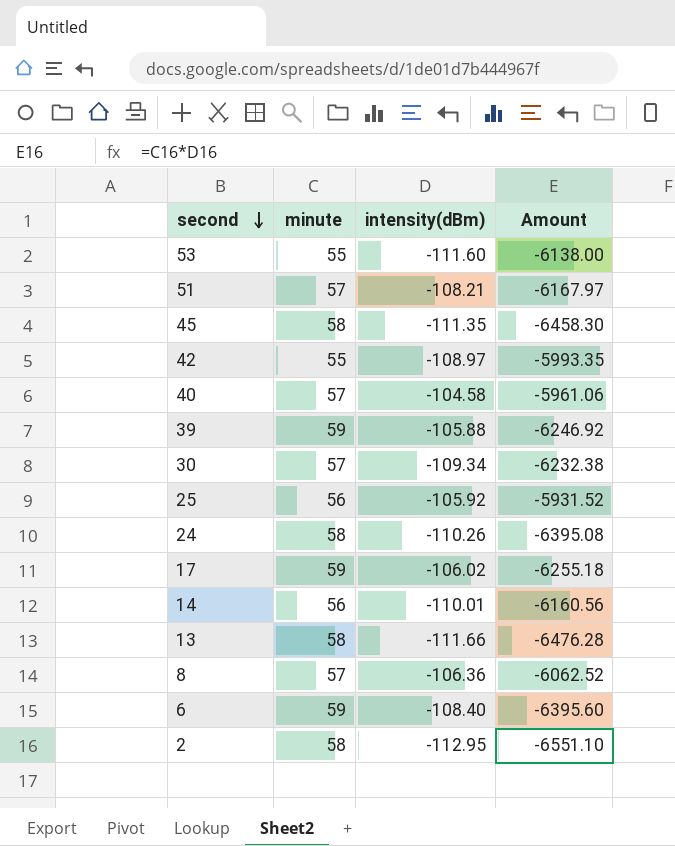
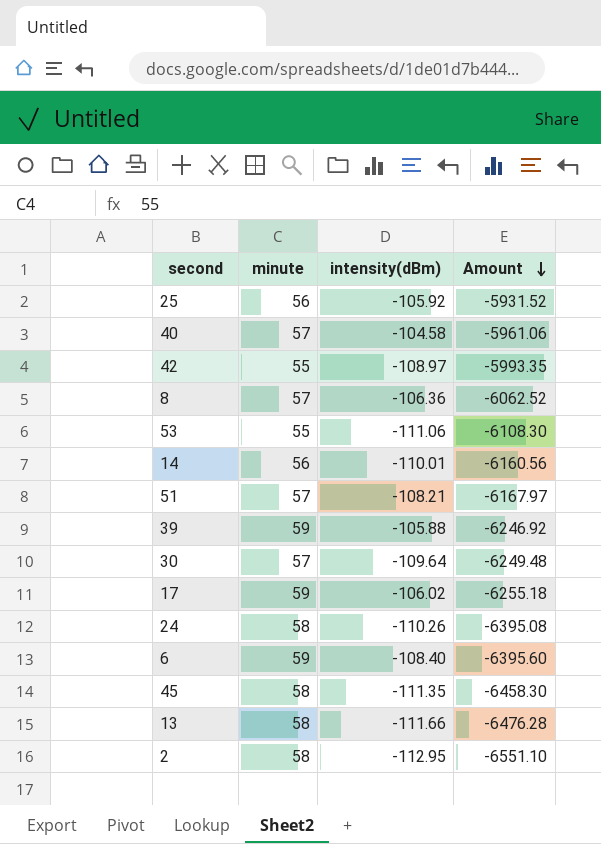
row order: second descending -> Amount descending
53 | intensity(dBm): -111.60 -> -111.06
53 | Amount: -6138.00 -> -6108.30
30 | intensity(dBm): -109.34 -> -109.64
30 | Amount: -6232.38 -> -6249.48

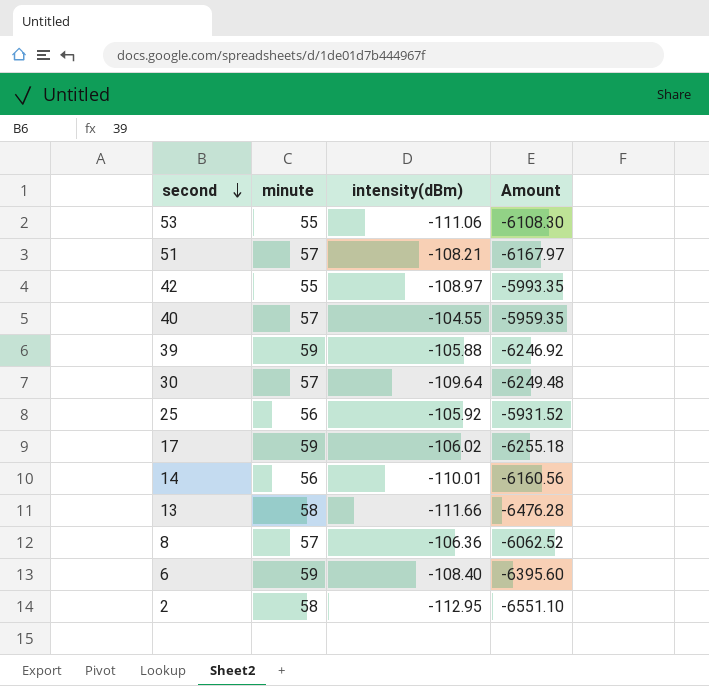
row order: Amount descending -> second descending
row 24: 58 | -110.26 | -6395.08 -> none
row 45: 58 | -111.35 | -6458.30 -> none
40 | intensity(dBm): -104.58 -> -104.55
40 | Amount: -5961.06 -> -5959.35

